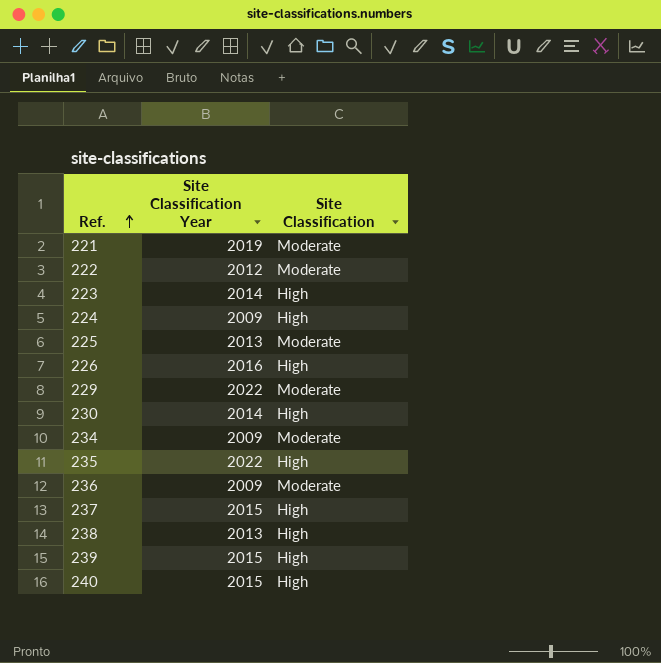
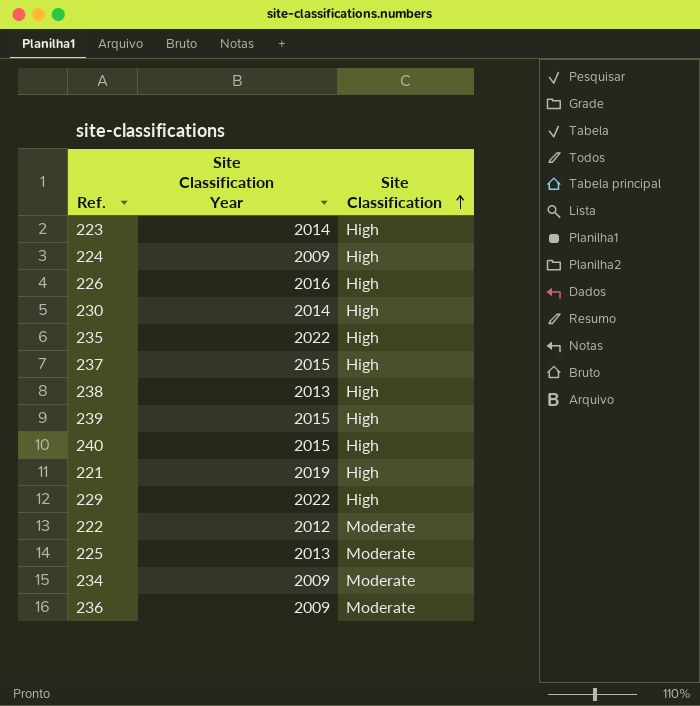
row order: Ref. ascending -> Site Classification ascending
221 | Site Classification: Moderate -> High
229 | Site Classification: Moderate -> High

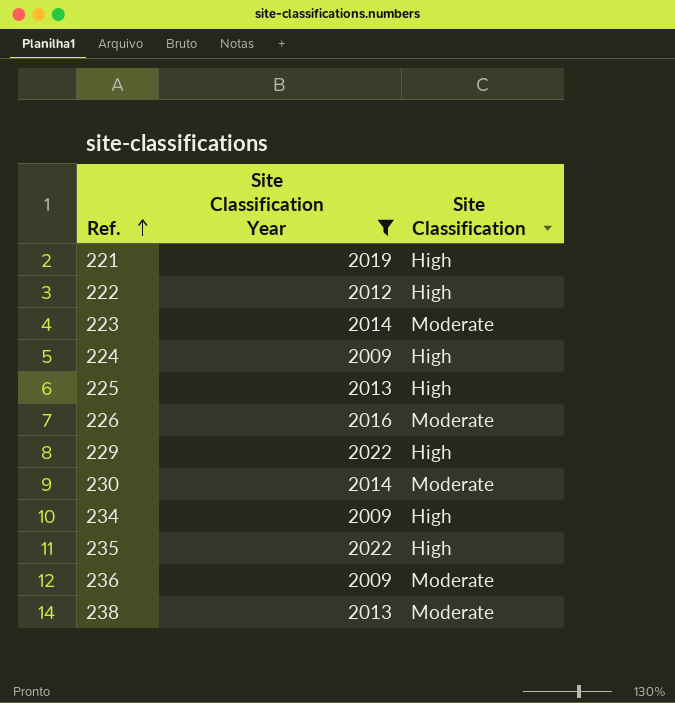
filter: none -> Site Classification Year != 2015
row order: Site Classification ascending -> Ref. ascending
222 | Site Classification: Moderate -> High
223 | Site Classification: High -> Moderate
225 | Site Classification: Moderate -> High
226 | Site Classification: High -> Moderate
230 | Site Classification: High -> Moderate
234 | Site Classification: Moderate -> High
238 | Site Classification: High -> Moderate

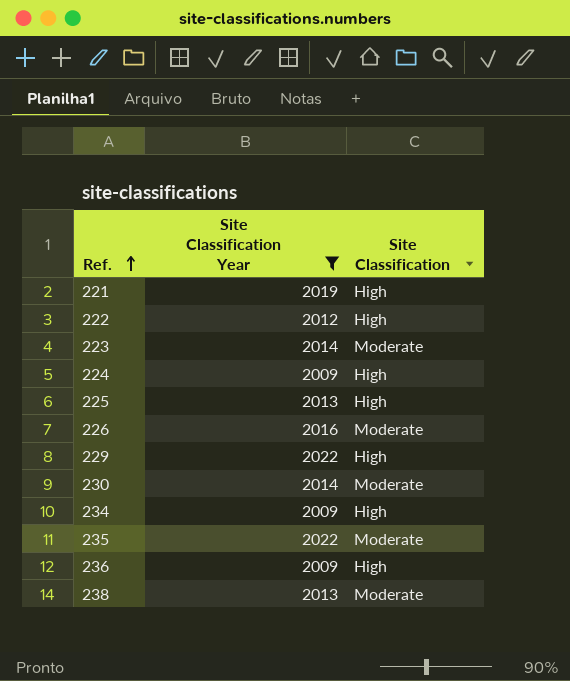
235 | Site Classification: High -> Moderate
236 | Site Classification: Moderate -> High

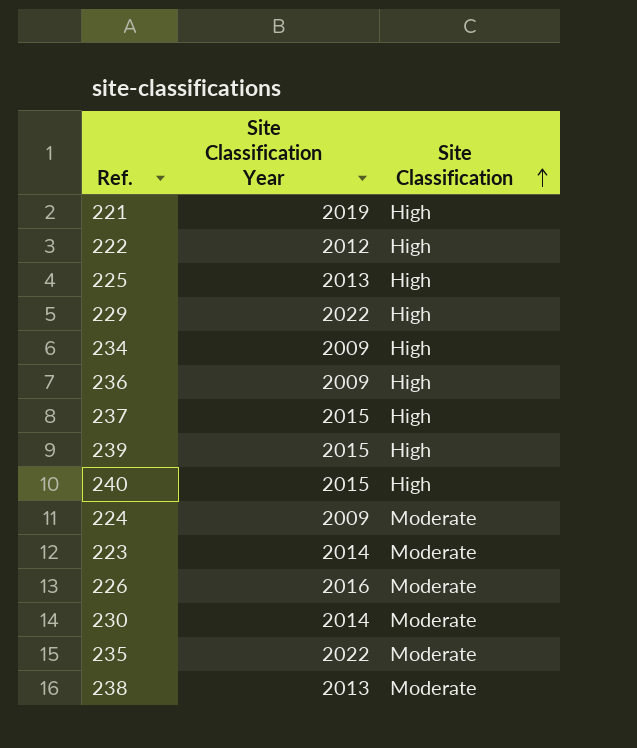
filter: Site Classification Year != 2015 -> none
row order: Ref. ascending -> Site Classification ascending
224 | Site Classification: High -> Moderate

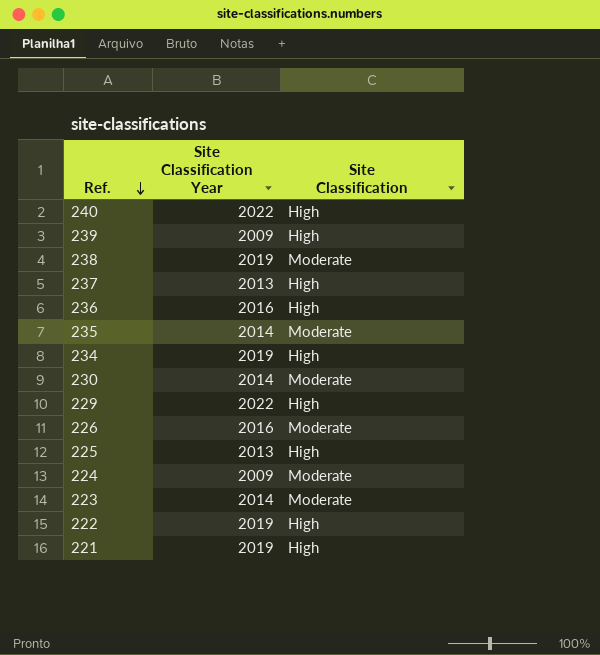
row order: Site Classification ascending -> Ref. descending
240 | Site Classification Year: 2015 -> 2022
239 | Site Classification Year: 2015 -> 2009
238 | Site Classification Year: 2013 -> 2019
237 | Site Classification Year: 2015 -> 2013
236 | Site Classification Year: 2009 -> 2016
235 | Site Classification Year: 2022 -> 2014
234 | Site Classification Year: 2009 -> 2019
222 | Site Classification Year: 2012 -> 2019

